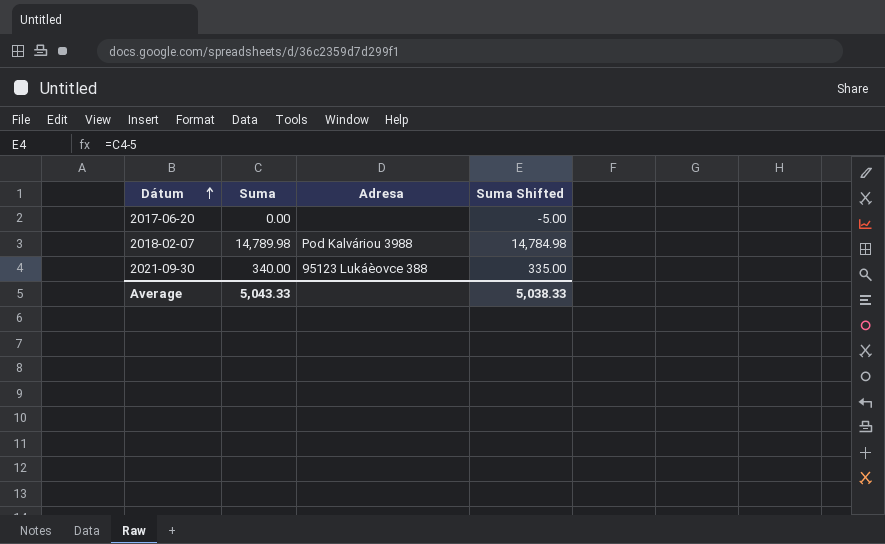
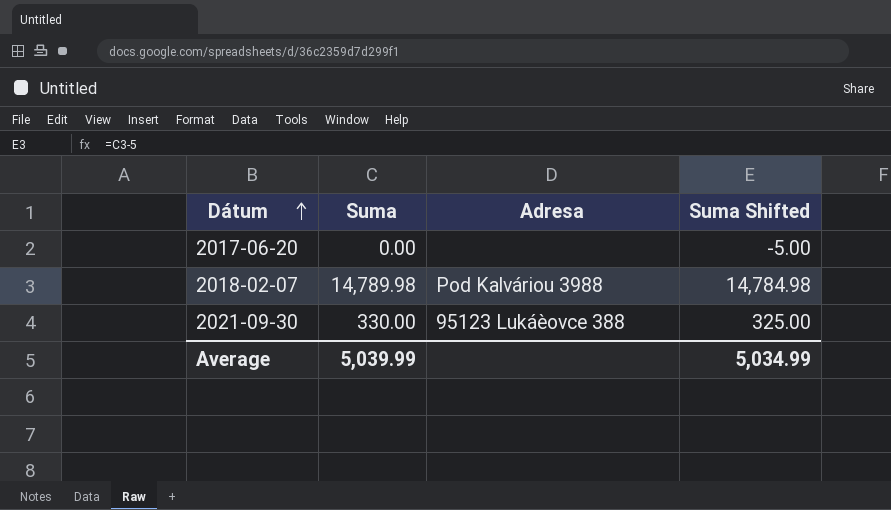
2021-09-30 | Suma: 340.00 -> 330.00
2021-09-30 | Suma Shifted: 335.00 -> 325.00
Average | Suma: 5,043.33 -> 5,039.99
Average | Suma Shifted: 5,038.33 -> 5,034.99

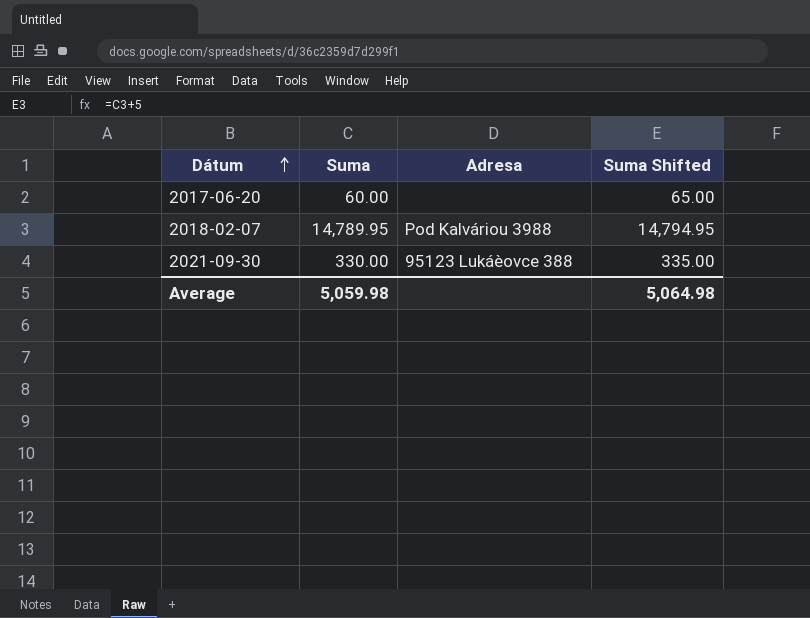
column Suma Shifted | formula: [Suma] - 5 -> [Suma] + 5
2017-06-20 | Suma: 0.00 -> 60.00
2018-02-07 | Suma: 14,789.98 -> 14,789.95
Average | Suma: 5,039.99 -> 5,059.98
Average | Suma Shifted: 5,034.99 -> 5,064.98

